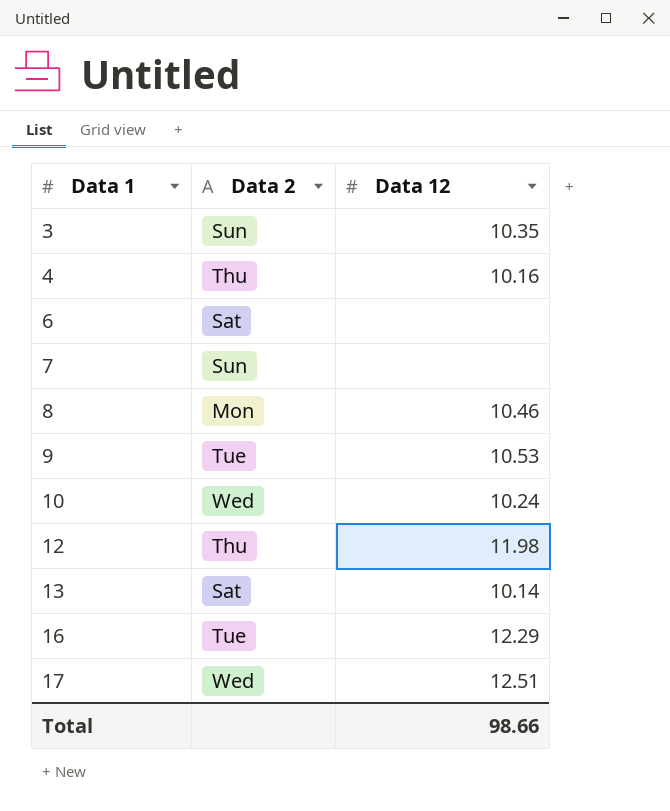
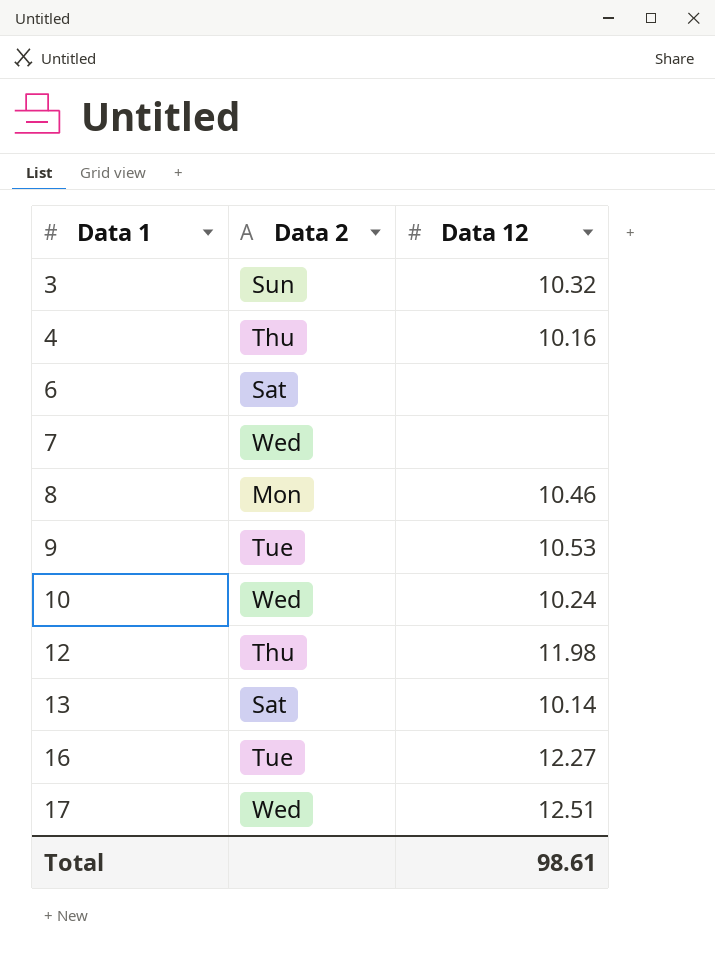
3 | Data 12: 10.35 -> 10.32
7 | Data 2: Sun -> Wed
16 | Data 12: 12.29 -> 12.27
Total | Data 12: 98.66 -> 98.61

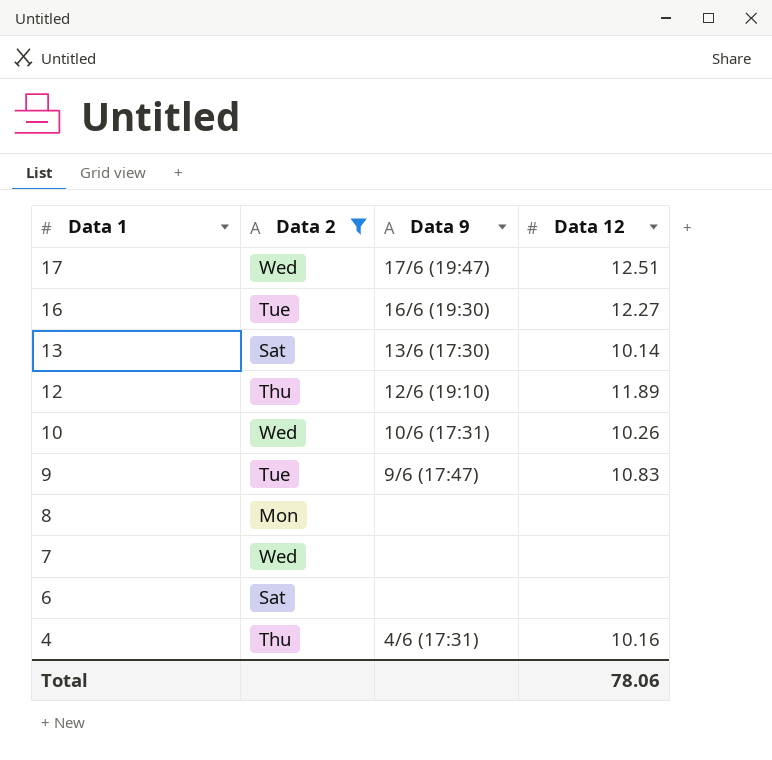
filter: none -> Data 2 != Sun
row order: Data 1 ascending -> Data 1 descending
column Data 9 | position: none -> 3
12 | Data 12: 11.98 -> 11.89
10 | Data 12: 10.24 -> 10.26
9 | Data 12: 10.53 -> 10.83
8 | Data 12: 10.46 -> none
Total | Data 12: 98.61 -> 78.06

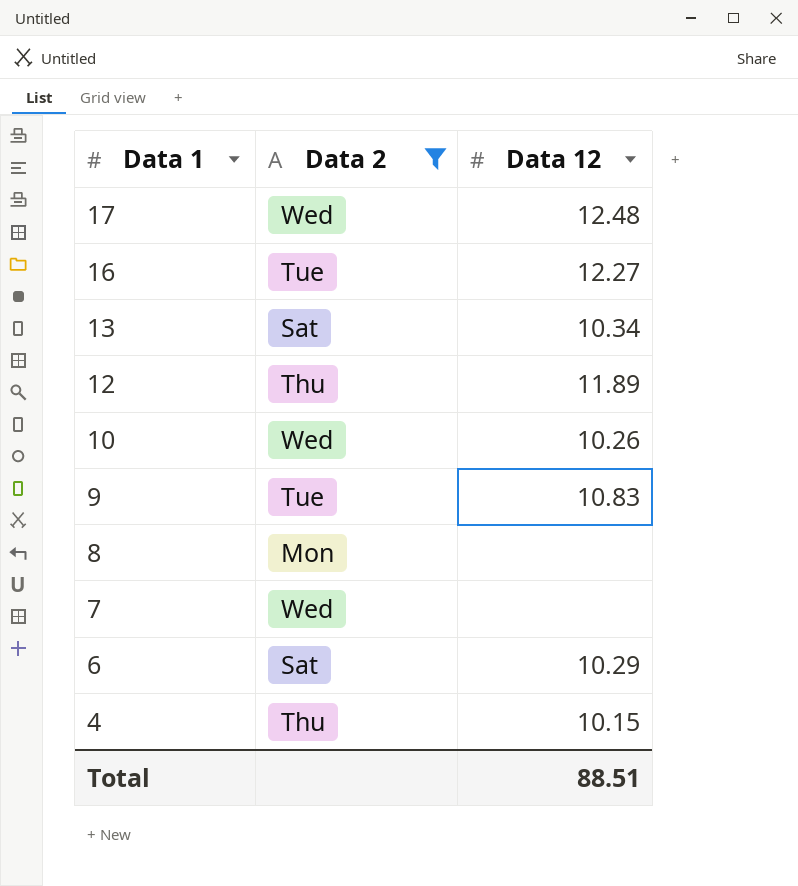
column Data 9 | position: 3 -> none
17 | Data 12: 12.51 -> 12.48
13 | Data 12: 10.14 -> 10.34
6 | Data 12: none -> 10.29
4 | Data 12: 10.16 -> 10.15
Total | Data 12: 78.06 -> 88.51

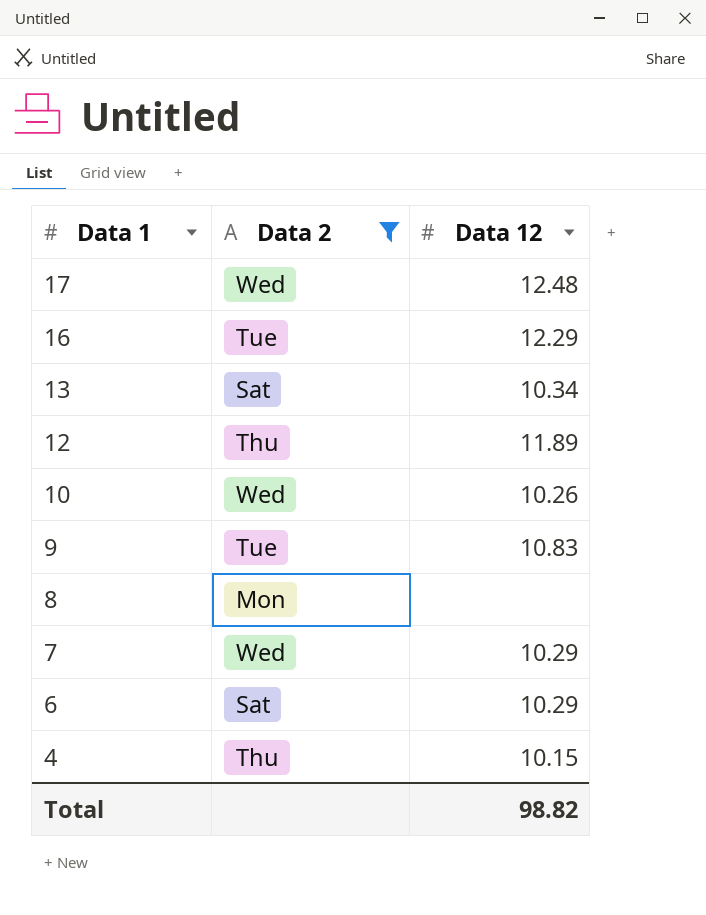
16 | Data 12: 12.27 -> 12.29
7 | Data 12: none -> 10.29
Total | Data 12: 88.51 -> 98.82

